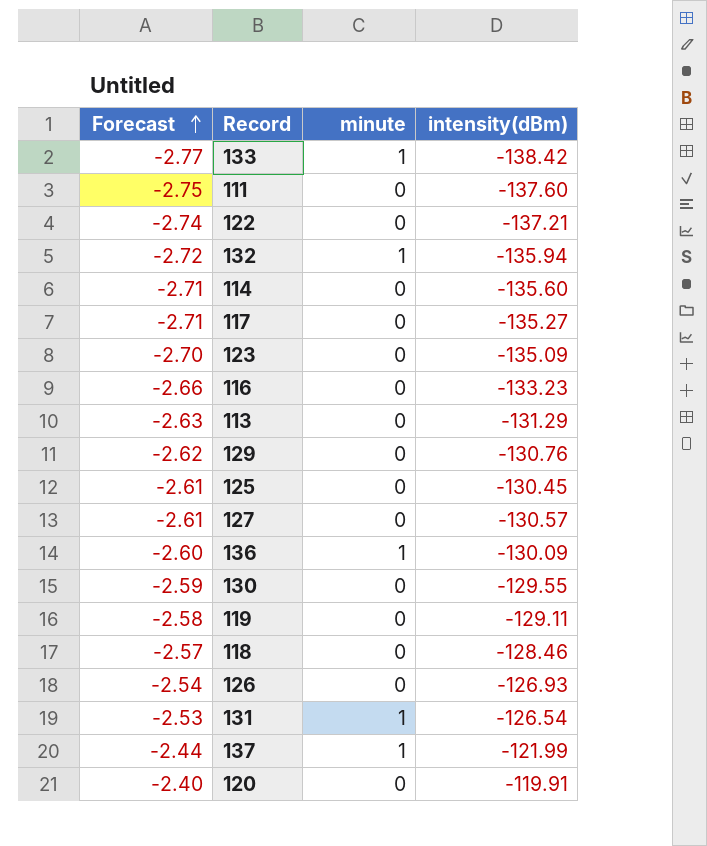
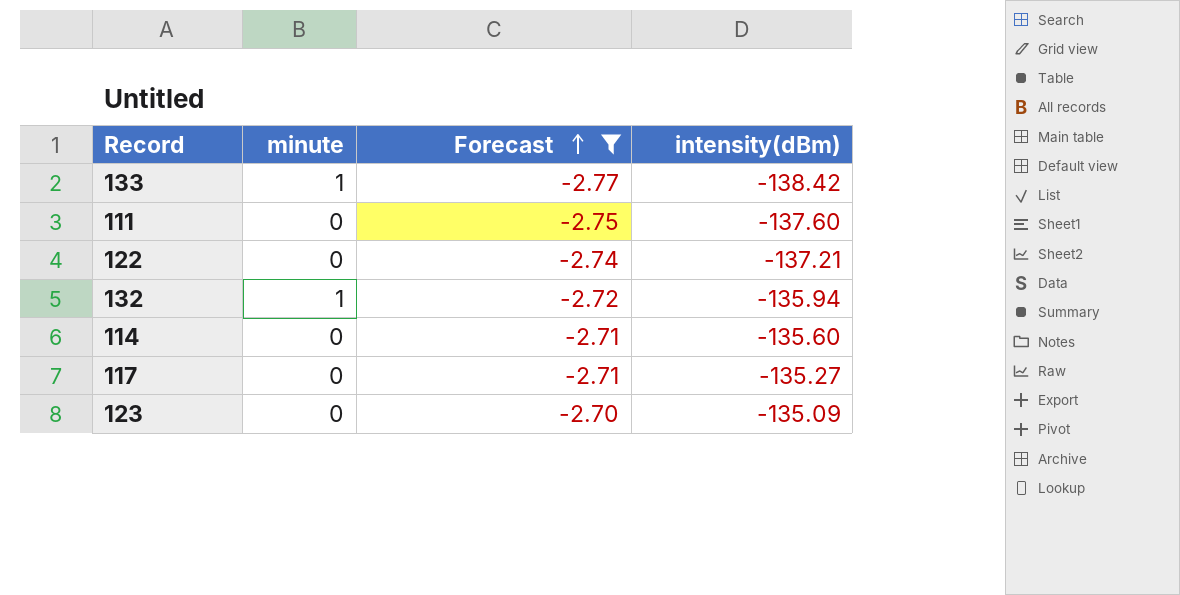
filter: none -> Forecast <= -2.70
column Forecast | position: 1 -> 3

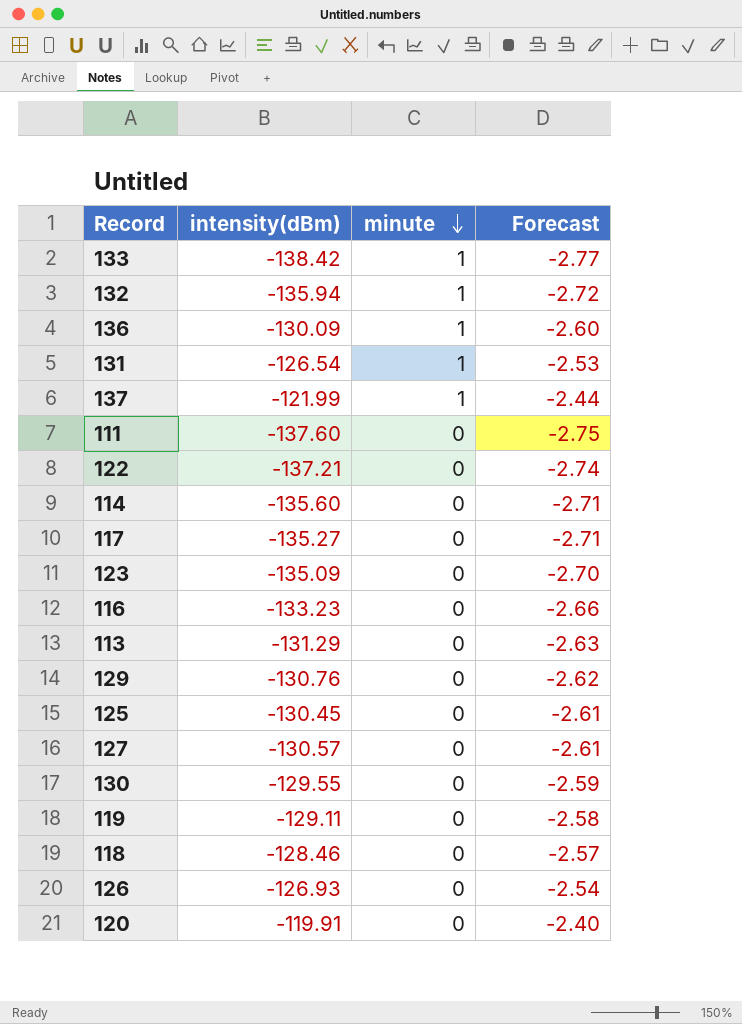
filter: Forecast <= -2.70 -> none
row order: Forecast ascending -> minute descending
column intensity(dBm) | position: 4 -> 2

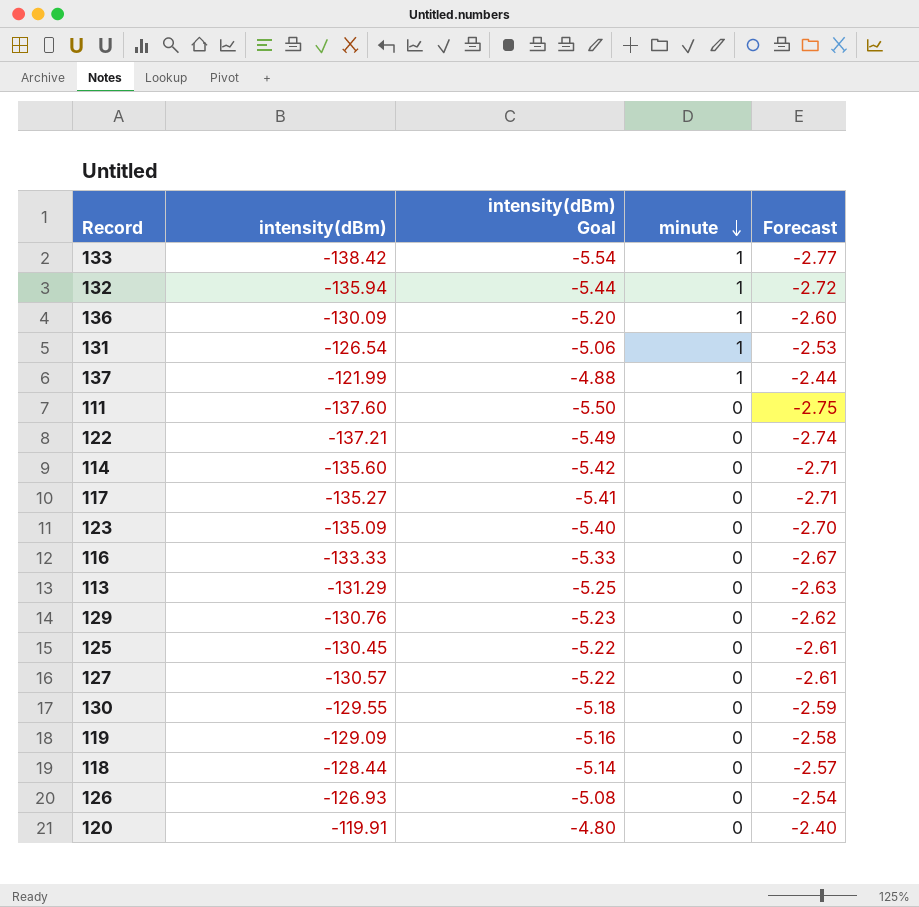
column intensity(dBm) Goal | formula: none -> [intensity(dBm)] * 0.04
116 | intensity(dBm): -133.23 -> -133.33
116 | Forecast: -2.66 -> -2.67
119 | intensity(dBm): -129.11 -> -129.09
118 | intensity(dBm): -128.46 -> -128.44

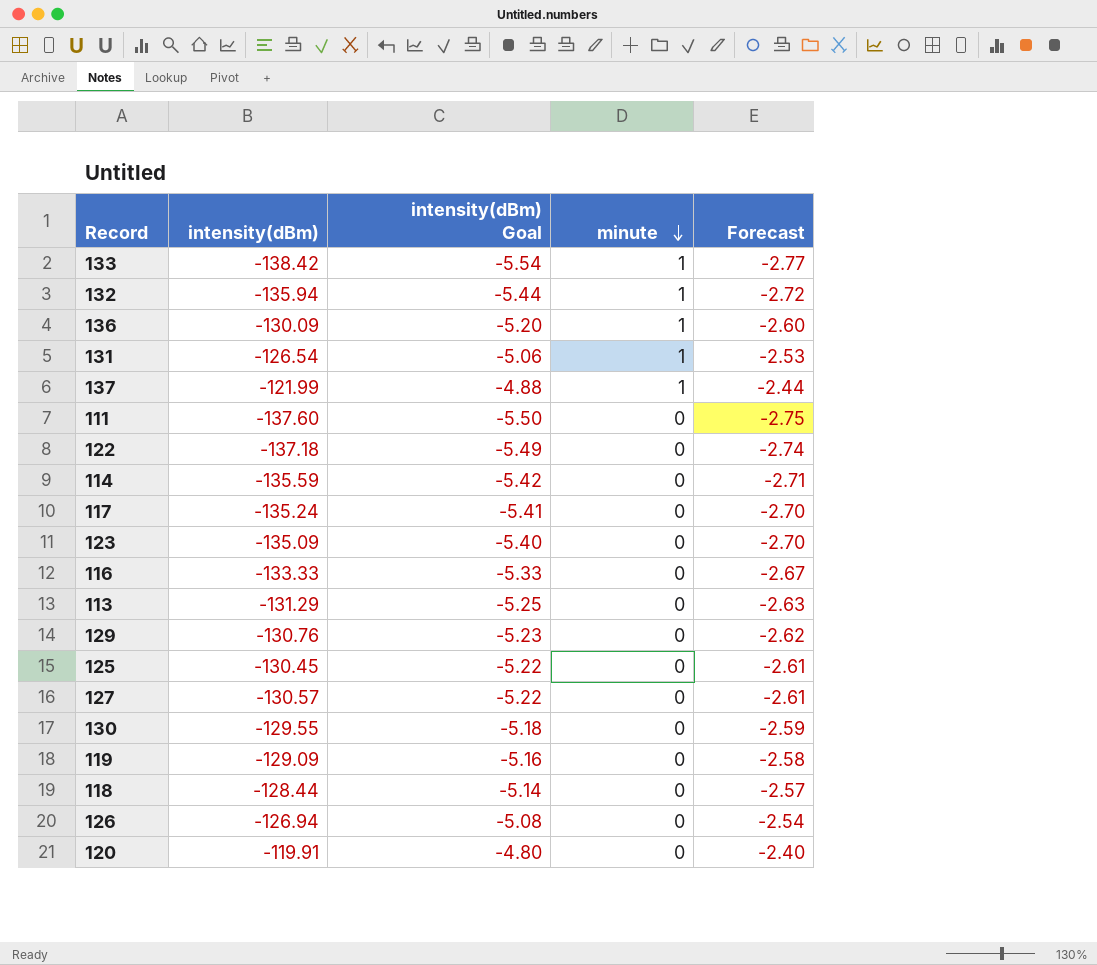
122 | intensity(dBm): -137.21 -> -137.18
114 | intensity(dBm): -135.60 -> -135.59
117 | intensity(dBm): -135.27 -> -135.24
117 | Forecast: -2.71 -> -2.70
126 | intensity(dBm): -126.93 -> -126.94

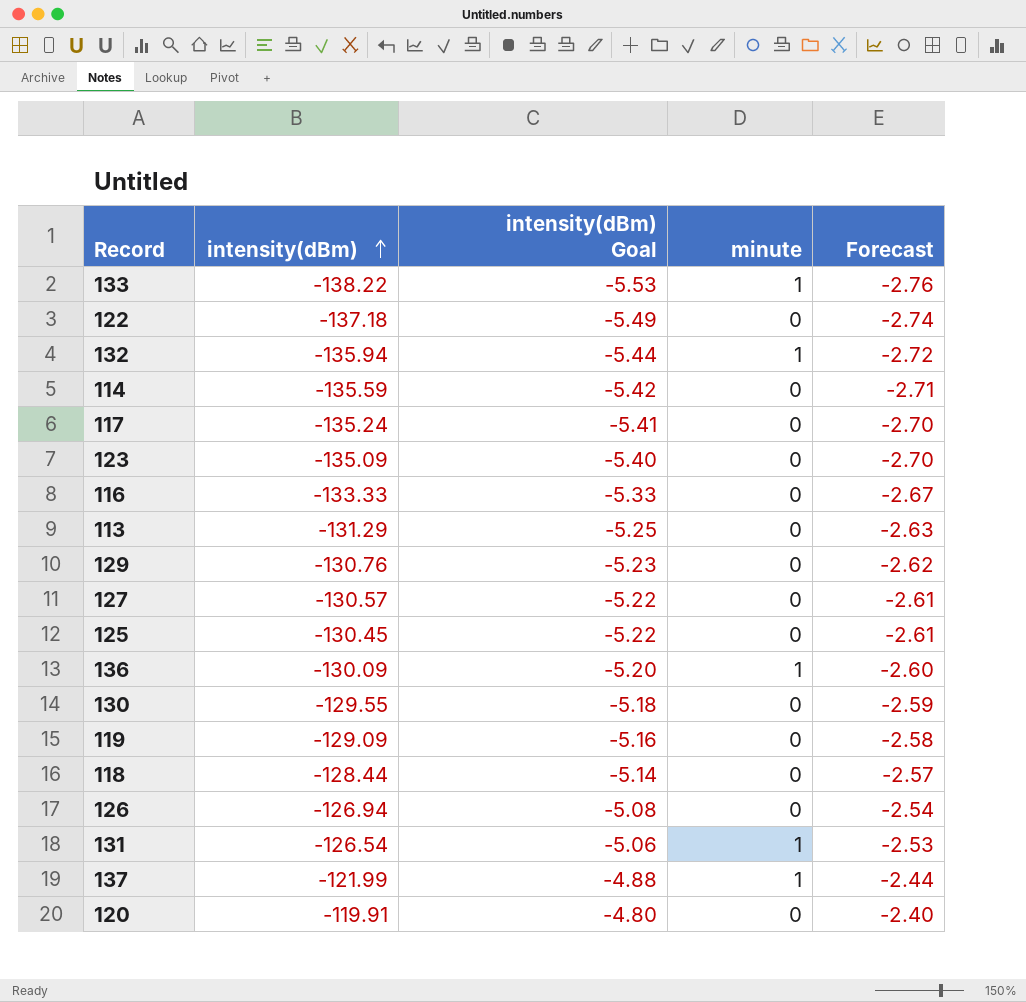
row order: minute descending -> intensity(dBm) ascending
row 111: -137.60 | -5.50 | 0 | -2.75 -> none
133 | intensity(dBm): -138.42 -> -138.22
133 | intensity(dBm) Goal: -5.54 -> -5.53
133 | Forecast: -2.77 -> -2.76

